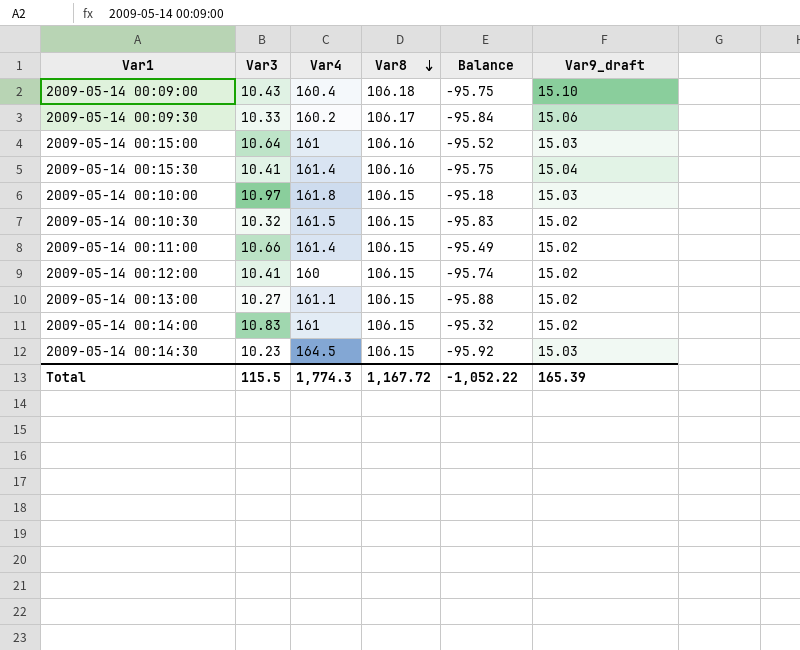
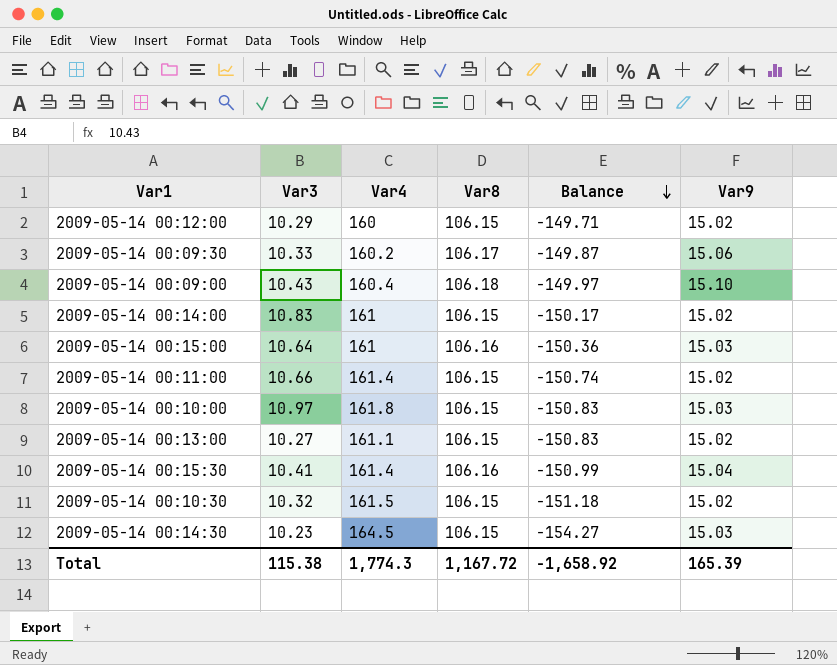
row order: Var8 descending -> Balance descending
column Balance | formula: [Var3] - [Var8] -> [Var3] - [Var4]
column name: Var9_draft -> Var9
2009-05-14 00:12:00 | Var3: 10.41 -> 10.29
Total | Var3: 115.5 -> 115.38
Total | Balance: -1,052.22 -> -1,658.92

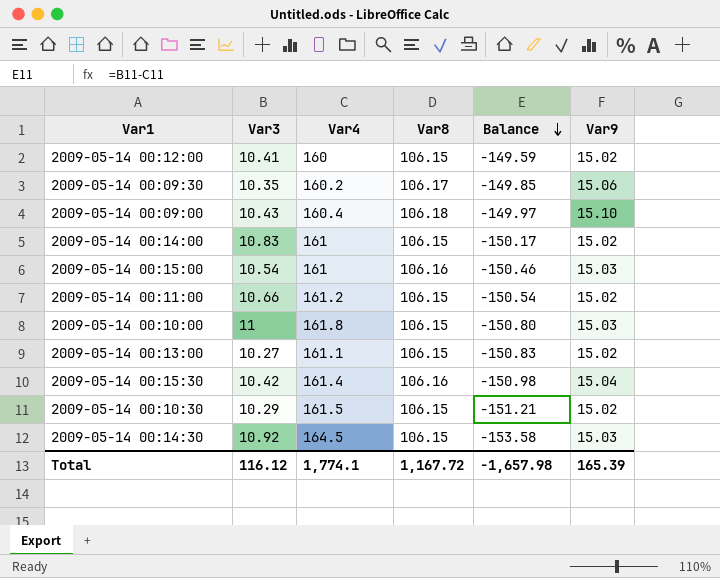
2009-05-14 00:12:00 | Var3: 10.29 -> 10.41
2009-05-14 00:12:00 | Balance: -149.71 -> -149.59
2009-05-14 00:09:30 | Var3: 10.33 -> 10.35
2009-05-14 00:09:30 | Balance: -149.87 -> -149.85
2009-05-14 00:15:00 | Var3: 10.64 -> 10.54
2009-05-14 00:15:00 | Balance: -150.36 -> -150.46
2009-05-14 00:11:00 | Var4: 161.4 -> 161.2
2009-05-14 00:11:00 | Balance: -150.74 -> -150.54
2009-05-14 00:10:00 | Var3: 10.97 -> 11
2009-05-14 00:10:00 | Balance: -150.83 -> -150.80
2009-05-14 00:15:30 | Var3: 10.41 -> 10.42
2009-05-14 00:15:30 | Balance: -150.99 -> -150.98
2009-05-14 00:10:30 | Var3: 10.32 -> 10.29
2009-05-14 00:10:30 | Balance: -151.18 -> -151.21
2009-05-14 00:14:30 | Var3: 10.23 -> 10.92
2009-05-14 00:14:30 | Balance: -154.27 -> -153.58
Total | Var3: 115.38 -> 116.12
Total | Var4: 1,774.3 -> 1,774.1
Total | Balance: -1,658.92 -> -1,657.98

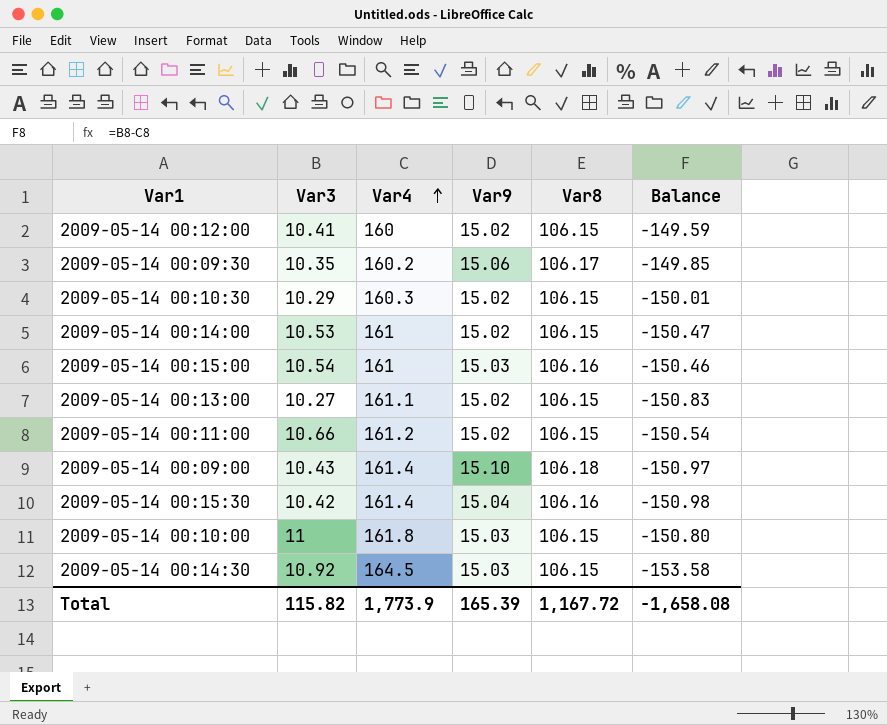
row order: Balance descending -> Var4 ascending
column Var9 | position: 6 -> 4
2009-05-14 00:10:30 | Var4: 161.5 -> 160.3
2009-05-14 00:10:30 | Balance: -151.21 -> -150.01
2009-05-14 00:14:00 | Var3: 10.83 -> 10.53
2009-05-14 00:14:00 | Balance: -150.17 -> -150.47
2009-05-14 00:09:00 | Var4: 160.4 -> 161.4
2009-05-14 00:09:00 | Balance: -149.97 -> -150.97
Total | Var3: 116.12 -> 115.82
Total | Var4: 1,774.1 -> 1,773.9
Total | Balance: -1,657.98 -> -1,658.08

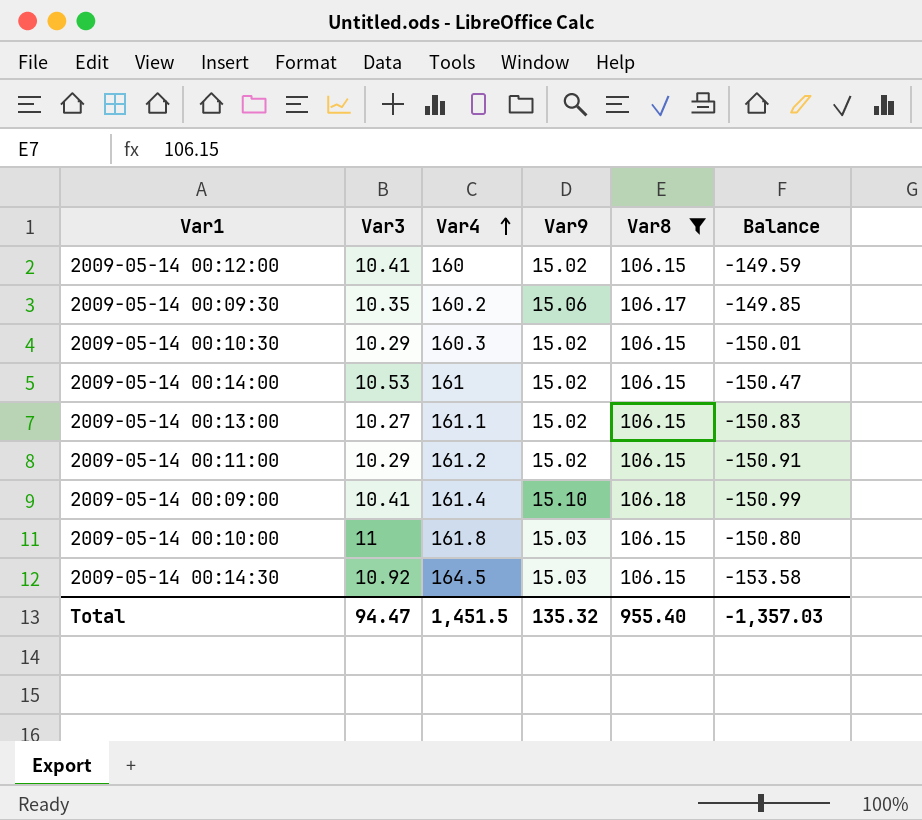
filter: none -> Var8 != 106.16
2009-05-14 00:11:00 | Var3: 10.66 -> 10.29
2009-05-14 00:11:00 | Balance: -150.54 -> -150.91
2009-05-14 00:09:00 | Var3: 10.43 -> 10.41
2009-05-14 00:09:00 | Balance: -150.97 -> -150.99
Total | Var3: 115.82 -> 94.47
Total | Var4: 1,773.9 -> 1,451.5
Total | Var9: 165.39 -> 135.32
Total | Var8: 1,167.72 -> 955.40
Total | Balance: -1,658.08 -> -1,357.03

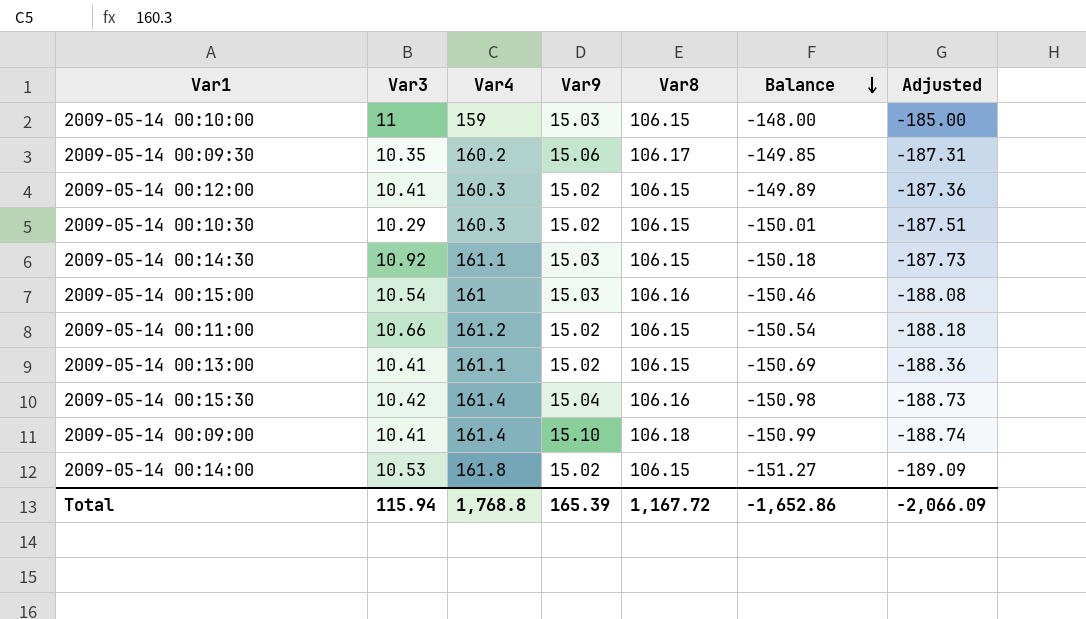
filter: Var8 != 106.16 -> none
row order: Var4 ascending -> Balance descending
column Adjusted | formula: none -> [Balance] * 1.25
2009-05-14 00:10:00 | Var4: 161.8 -> 159
2009-05-14 00:10:00 | Balance: -150.80 -> -148.00
2009-05-14 00:12:00 | Var4: 160 -> 160.3
2009-05-14 00:12:00 | Balance: -149.59 -> -149.89
2009-05-14 00:14:30 | Var4: 164.5 -> 161.1
2009-05-14 00:14:30 | Balance: -153.58 -> -150.18
2009-05-14 00:11:00 | Var3: 10.29 -> 10.66
2009-05-14 00:11:00 | Balance: -150.91 -> -150.54
2009-05-14 00:13:00 | Var3: 10.27 -> 10.41
2009-05-14 00:13:00 | Balance: -150.83 -> -150.69
2009-05-14 00:14:00 | Var4: 161 -> 161.8
2009-05-14 00:14:00 | Balance: -150.47 -> -151.27
Total | Var3: 94.47 -> 115.94
Total | Var4: 1,451.5 -> 1,768.8
Total | Var9: 135.32 -> 165.39
Total | Var8: 955.40 -> 1,167.72
Total | Balance: -1,357.03 -> -1,652.86

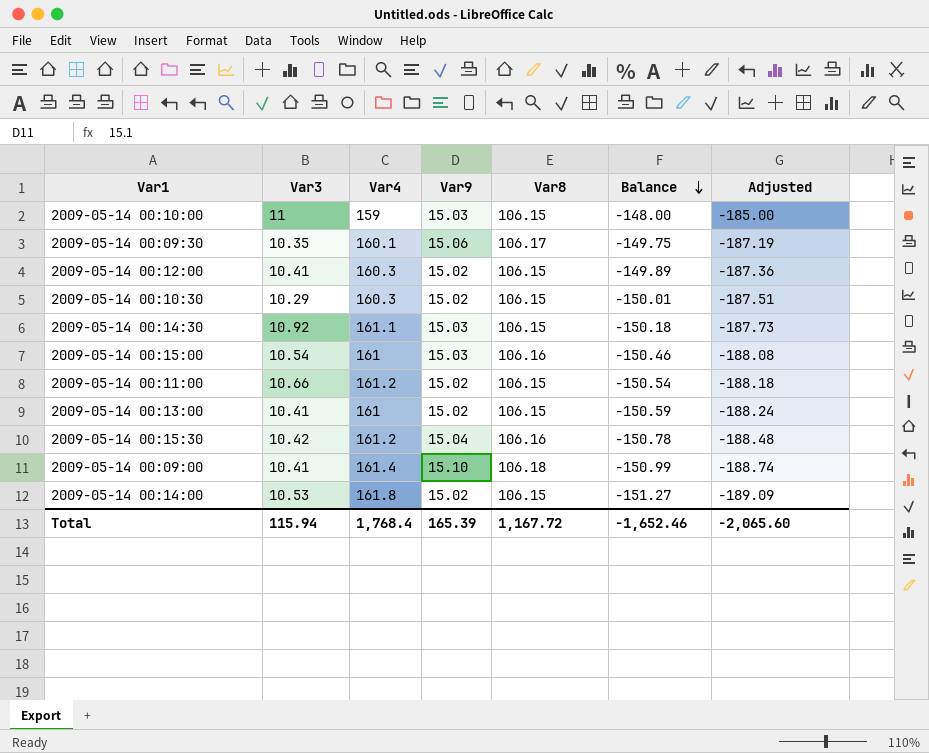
2009-05-14 00:09:30 | Var4: 160.2 -> 160.1
2009-05-14 00:09:30 | Balance: -149.85 -> -149.75
2009-05-14 00:09:30 | Adjusted: -187.31 -> -187.19
2009-05-14 00:13:00 | Var4: 161.1 -> 161
2009-05-14 00:13:00 | Balance: -150.69 -> -150.59
2009-05-14 00:13:00 | Adjusted: -188.36 -> -188.24
2009-05-14 00:15:30 | Var4: 161.4 -> 161.2
2009-05-14 00:15:30 | Balance: -150.98 -> -150.78
2009-05-14 00:15:30 | Adjusted: -188.73 -> -188.48
Total | Var4: 1,768.8 -> 1,768.4
Total | Balance: -1,652.86 -> -1,652.46
Total | Adjusted: -2,066.09 -> -2,065.60

